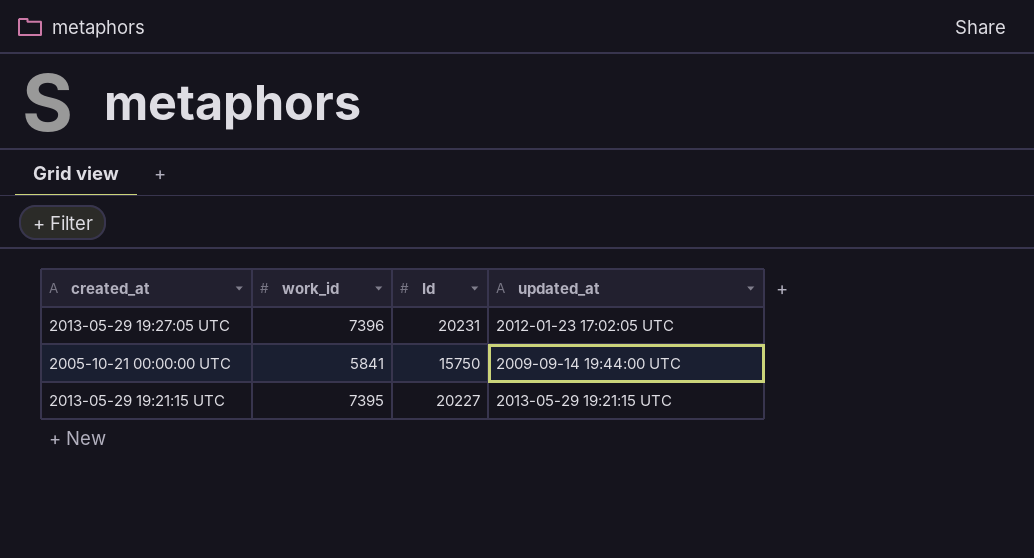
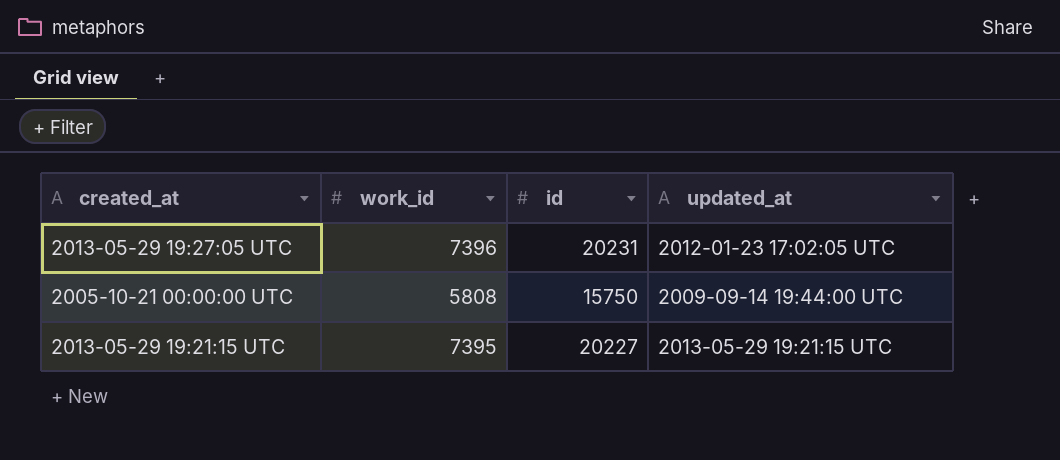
column name: Id -> id
2005-10-21 00:00:00 UTC | work_id: 5841 -> 5808

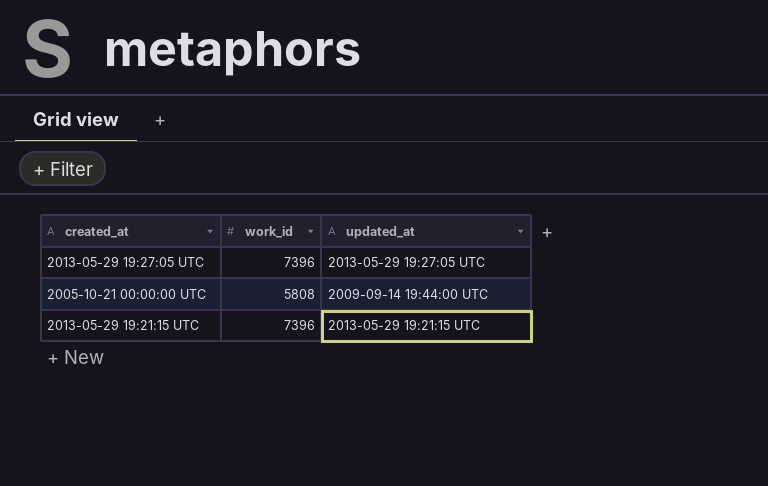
column id | position: 3 -> none
2013-05-29 19:27:05 UTC | updated_at: 2012-01-23 17:02:05 UTC -> 2013-05-29 19:27:05 UTC
2013-05-29 19:21:15 UTC | work_id: 7395 -> 7396

